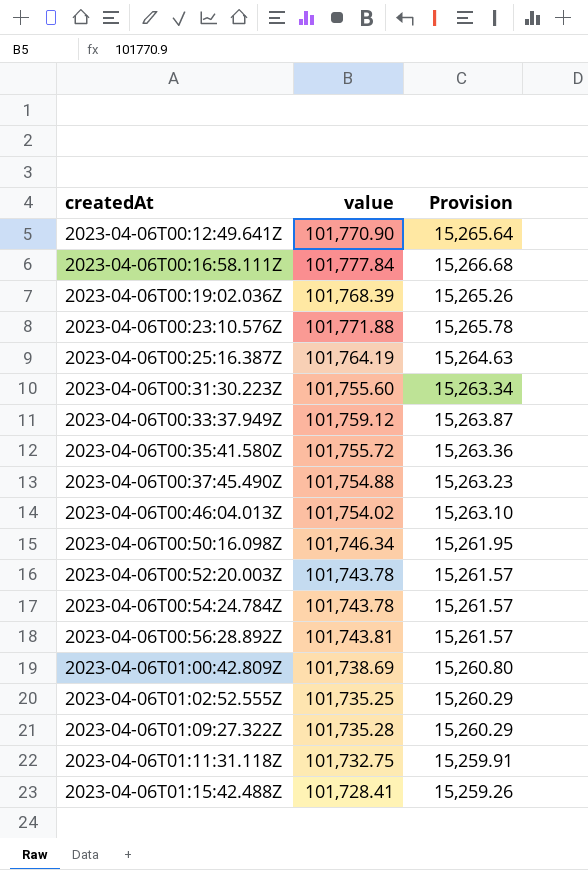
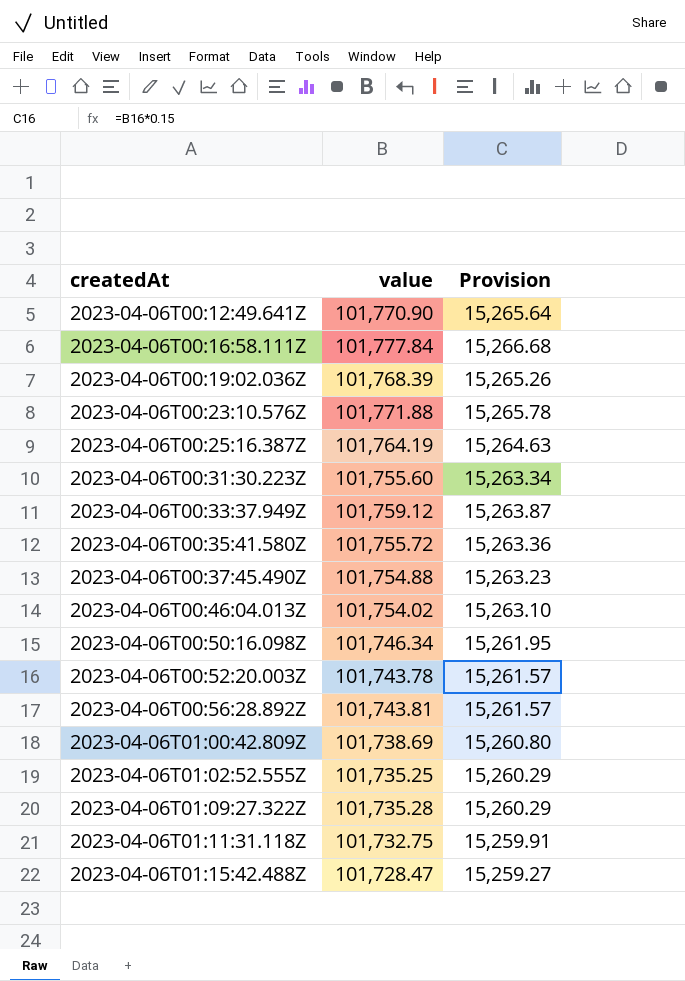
row 2023-04-06T00:54:24.784Z: 101,743.78 | 15,261.57 -> none
2023-04-06T01:15:42.488Z | value: 101,728.41 -> 101,728.47
2023-04-06T01:15:42.488Z | Provision: 15,259.26 -> 15,259.27

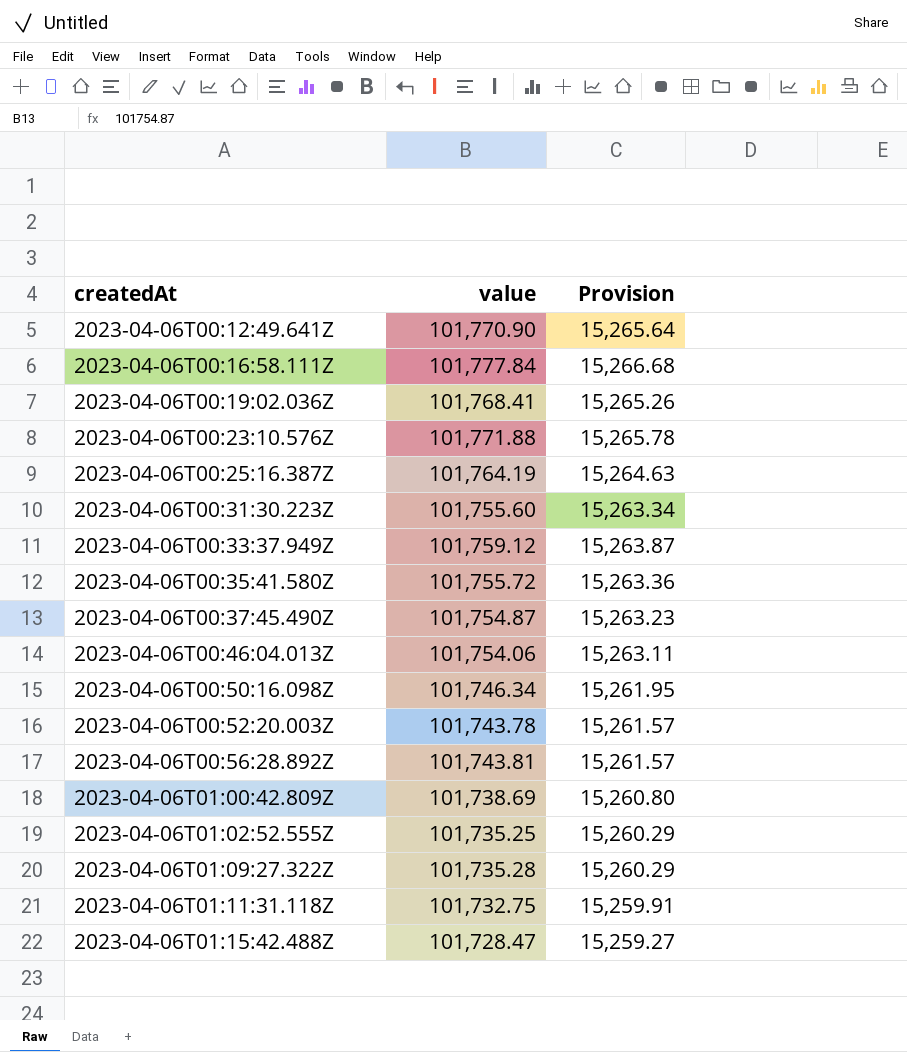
2023-04-06T00:19:02.036Z | value: 101,768.39 -> 101,768.41
2023-04-06T00:37:45.490Z | value: 101,754.88 -> 101,754.87
2023-04-06T00:46:04.013Z | value: 101,754.02 -> 101,754.06
2023-04-06T00:46:04.013Z | Provision: 15,263.10 -> 15,263.11

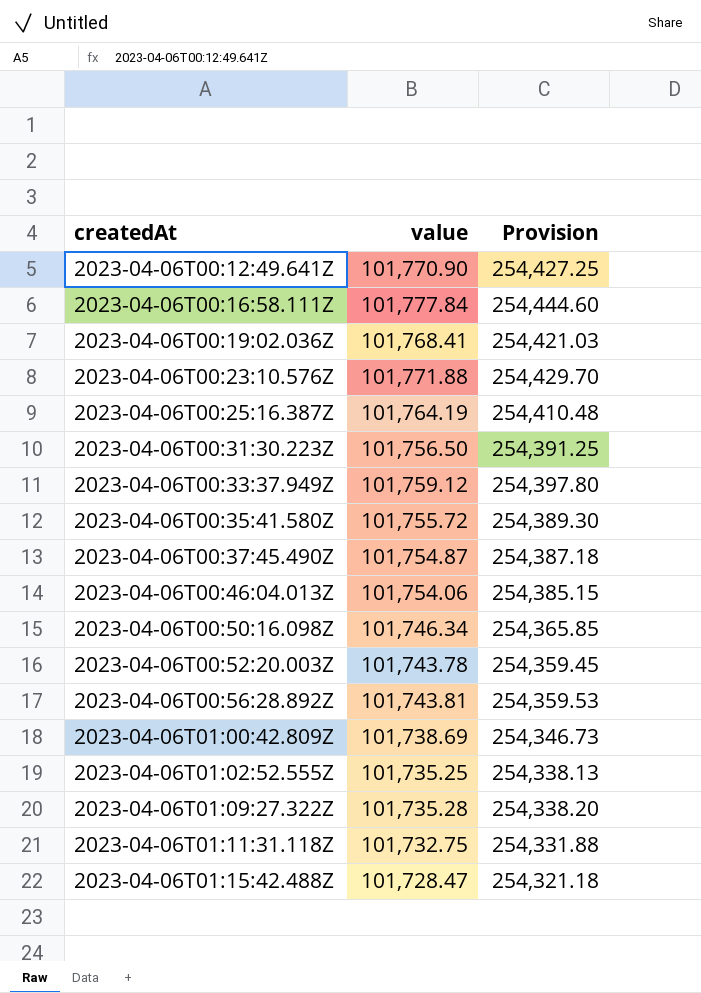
column Provision | formula: [value] * 0.15 -> [value] * 2.5
2023-04-06T00:31:30.223Z | value: 101,755.60 -> 101,756.50

